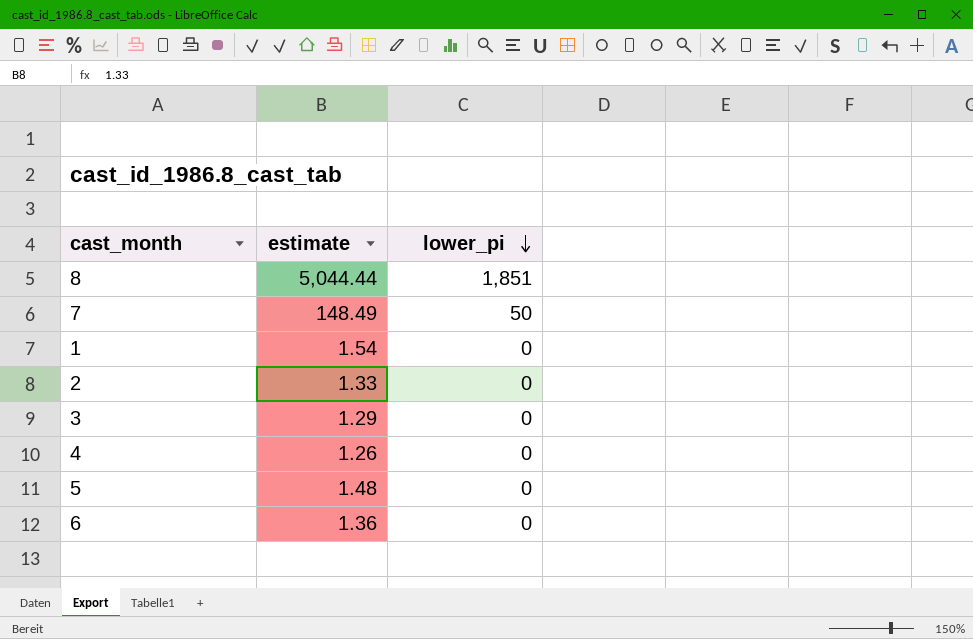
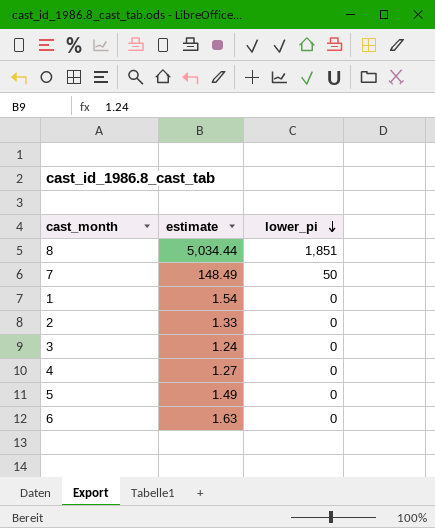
8 | estimate: 5,044.44 -> 5,034.44
3 | estimate: 1.29 -> 1.24
4 | estimate: 1.26 -> 1.27
5 | estimate: 1.48 -> 1.49
6 | estimate: 1.36 -> 1.63

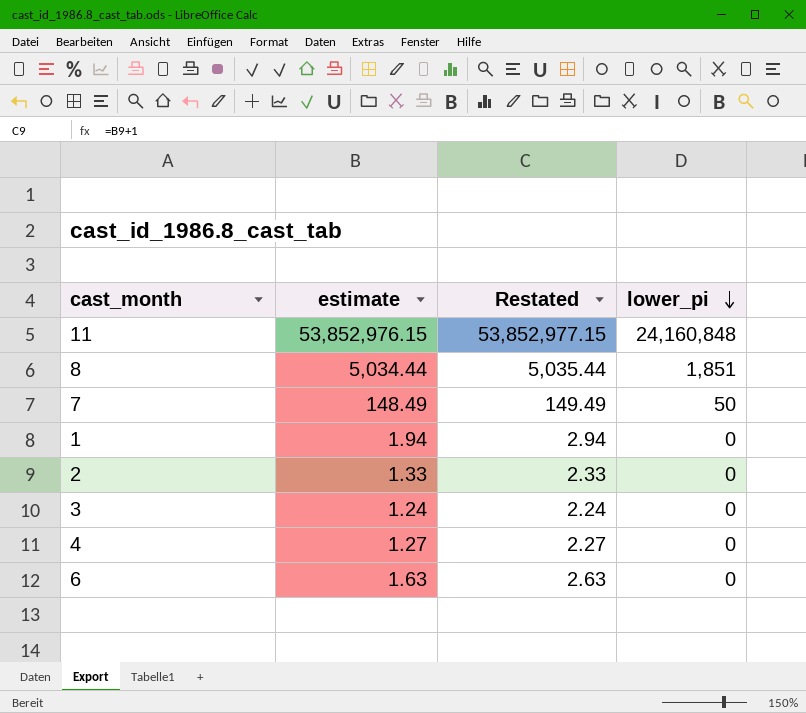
column Restated | formula: none -> [estimate] + 1
row 5: 1.49 | 0 -> none
row 11: none -> 53,852,976.15 | 53,852,977.15 | 24,160,848
1 | estimate: 1.54 -> 1.94

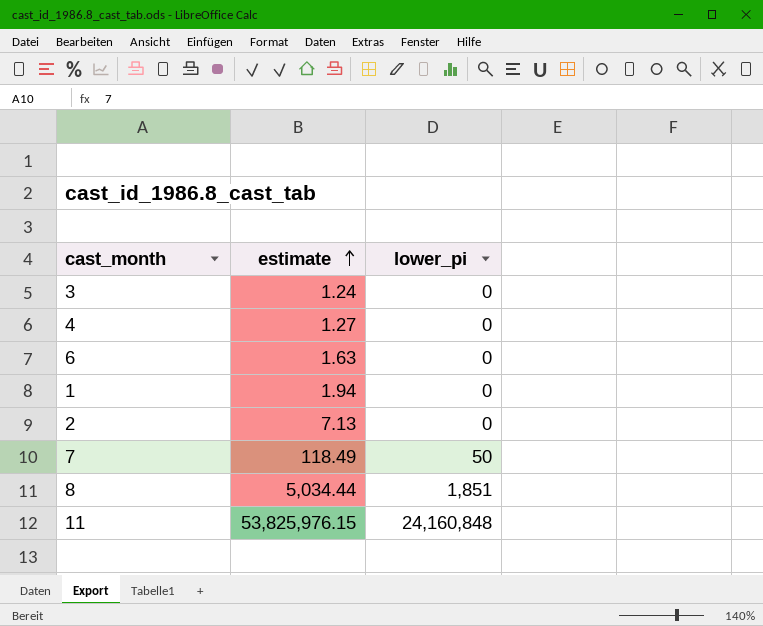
row order: lower_pi descending -> estimate ascending
column Restated | formula: [estimate] + 1 -> none
2 | estimate: 1.33 -> 7.13
7 | estimate: 148.49 -> 118.49
11 | estimate: 53,852,976.15 -> 53,825,976.15

